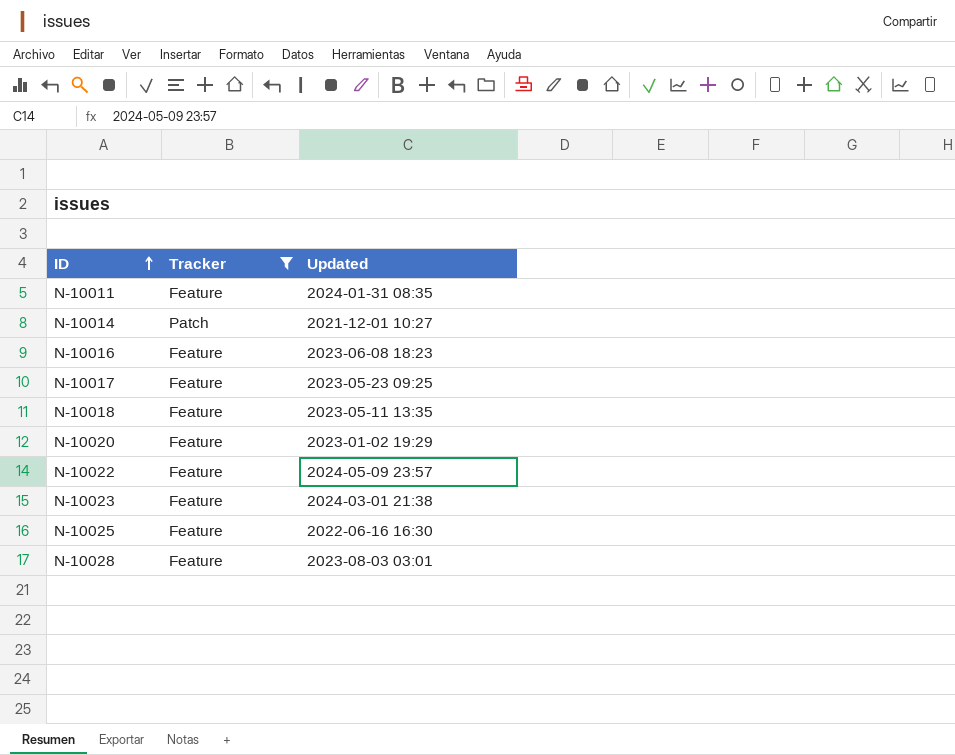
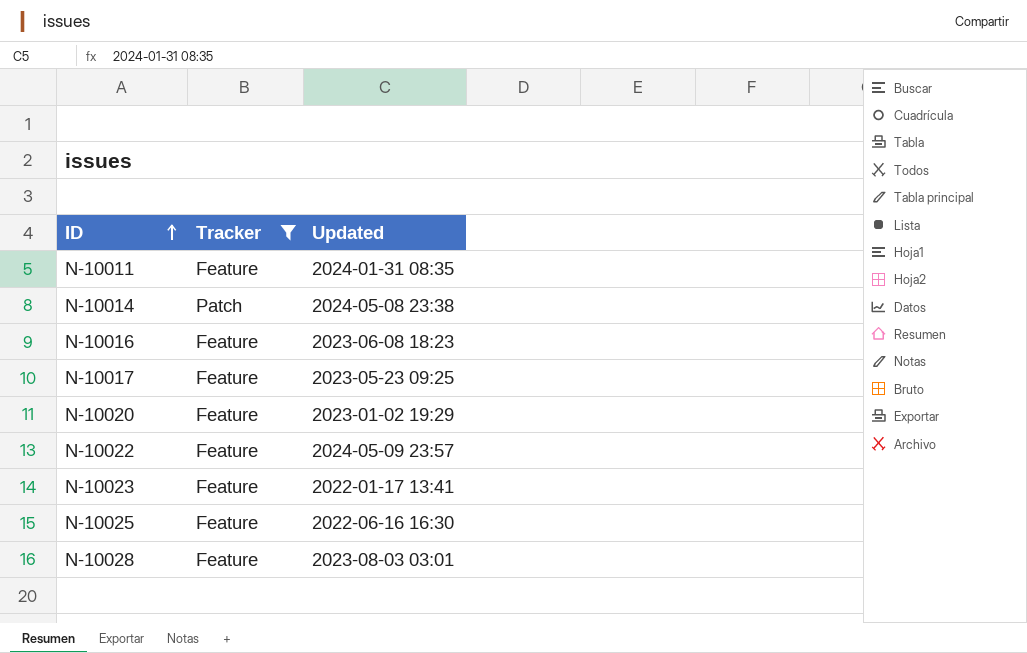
row N-10018: Feature | 2023-05-11 13:35 -> none
N-10014 | Updated: 2021-12-01 10:27 -> 2024-05-08 23:38
N-10023 | Updated: 2024-03-01 21:38 -> 2022-01-17 13:41

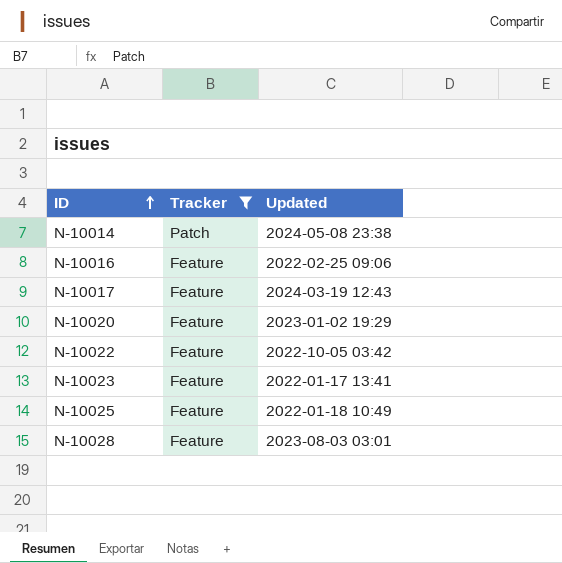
row N-10011: Feature | 2024-01-31 08:35 -> none
N-10016 | Updated: 2023-06-08 18:23 -> 2022-02-25 09:06
N-10017 | Updated: 2023-05-23 09:25 -> 2024-03-19 12:43
N-10022 | Updated: 2024-05-09 23:57 -> 2022-10-05 03:42
N-10025 | Updated: 2022-06-16 16:30 -> 2022-01-18 10:49

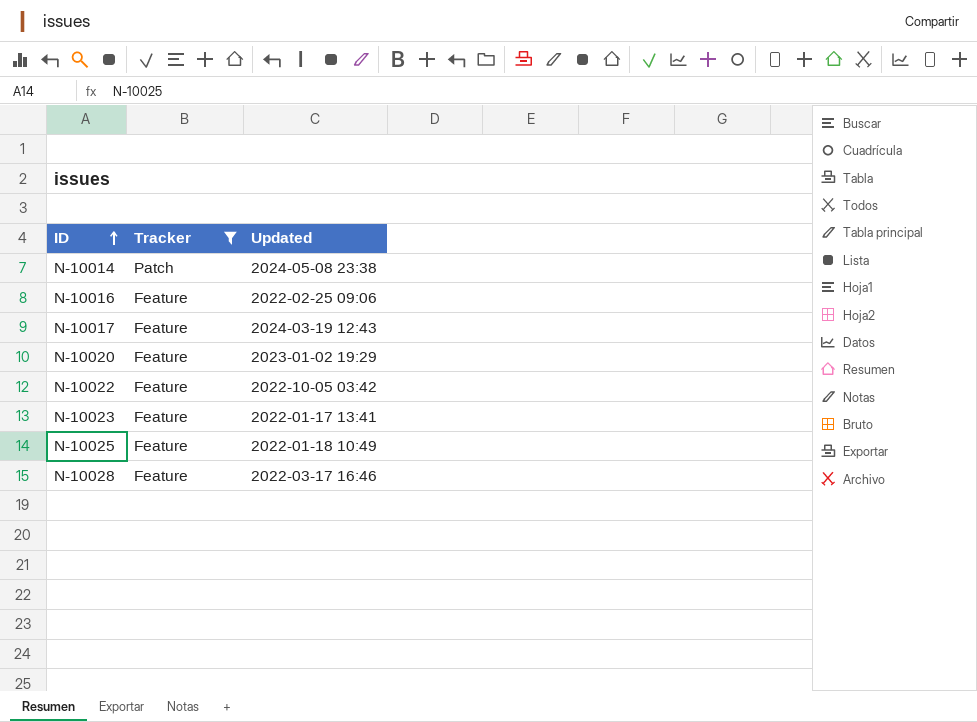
N-10028 | Updated: 2023-08-03 03:01 -> 2022-03-17 16:46

